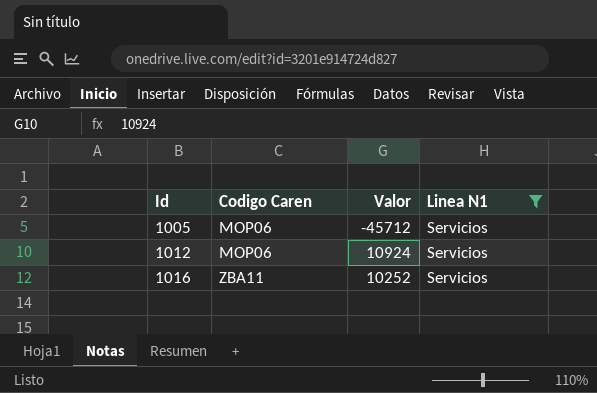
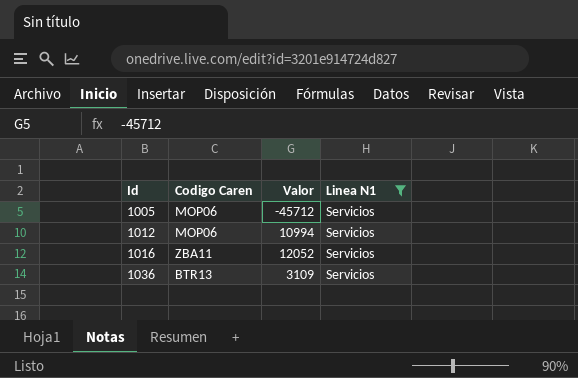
1012 | Valor: 10924 -> 10994
1016 | Valor: 10252 -> 12052
row 1036: none -> BTR13 | 3109 | Servicios

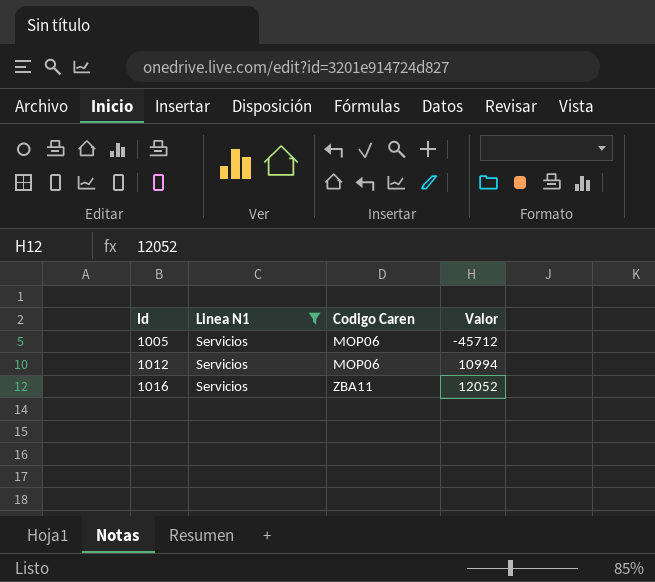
column Linea N1 | position: 4 -> 2
row 1036: BTR13 | 3109 | Servicios -> none

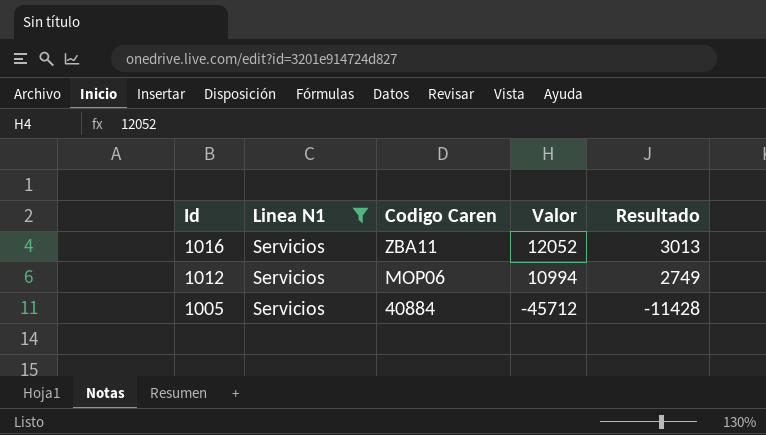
row order: Id ascending -> Id descending
column Resultado | formula: none -> [Valor] * 0,25
1005 | Codigo Caren: MOP06 -> 40884

